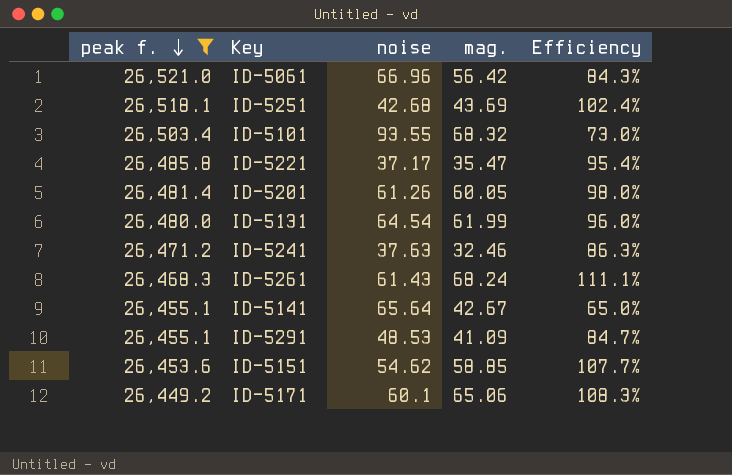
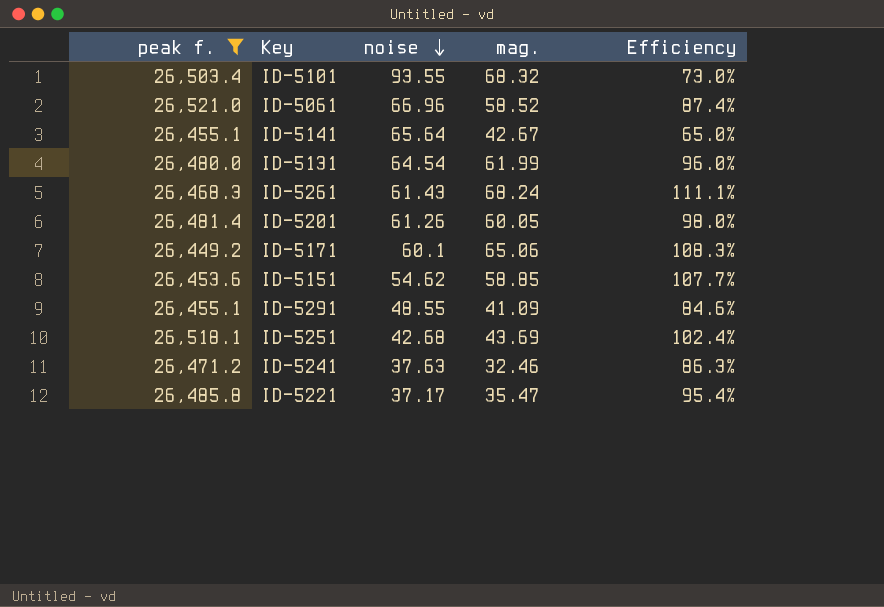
row order: peak f. descending -> noise descending
ID-5061 | mag.: 56.42 -> 58.52
ID-5061 | Efficiency: 84.3% -> 87.4%
ID-5291 | noise: 48.53 -> 48.55
ID-5291 | Efficiency: 84.7% -> 84.6%

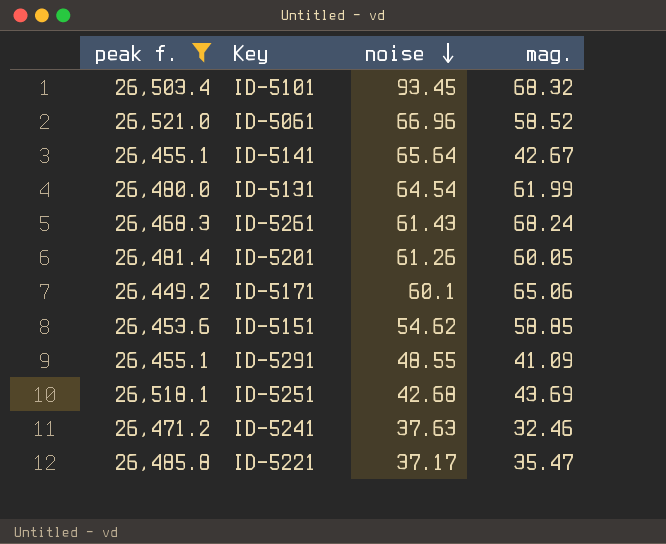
column Efficiency | formula: [mag.] / [noise] -> none
ID-5101 | noise: 93.55 -> 93.45

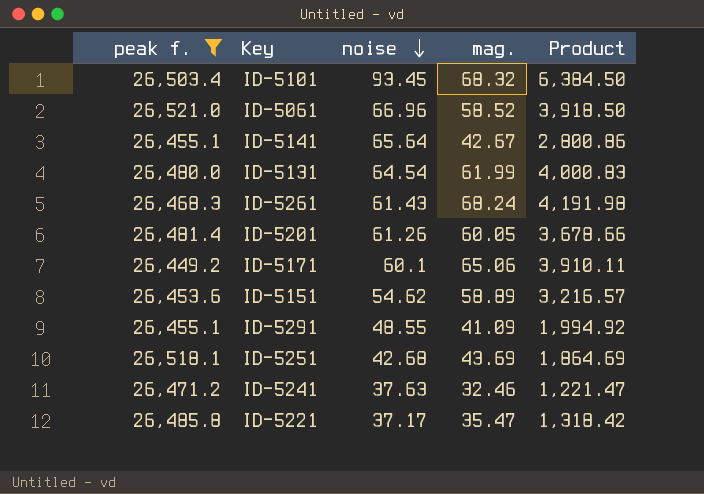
column Product | formula: none -> [noise] * [mag.]
ID-5151 | mag.: 58.85 -> 58.89

